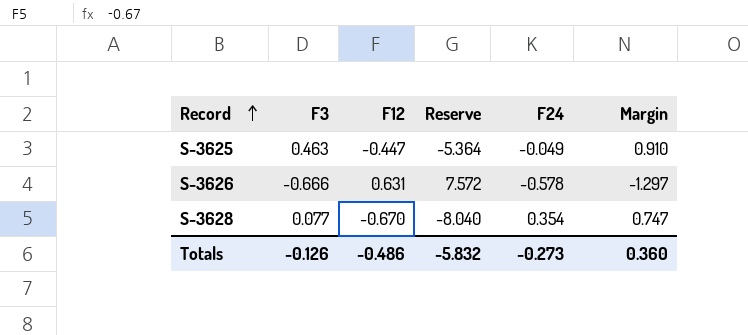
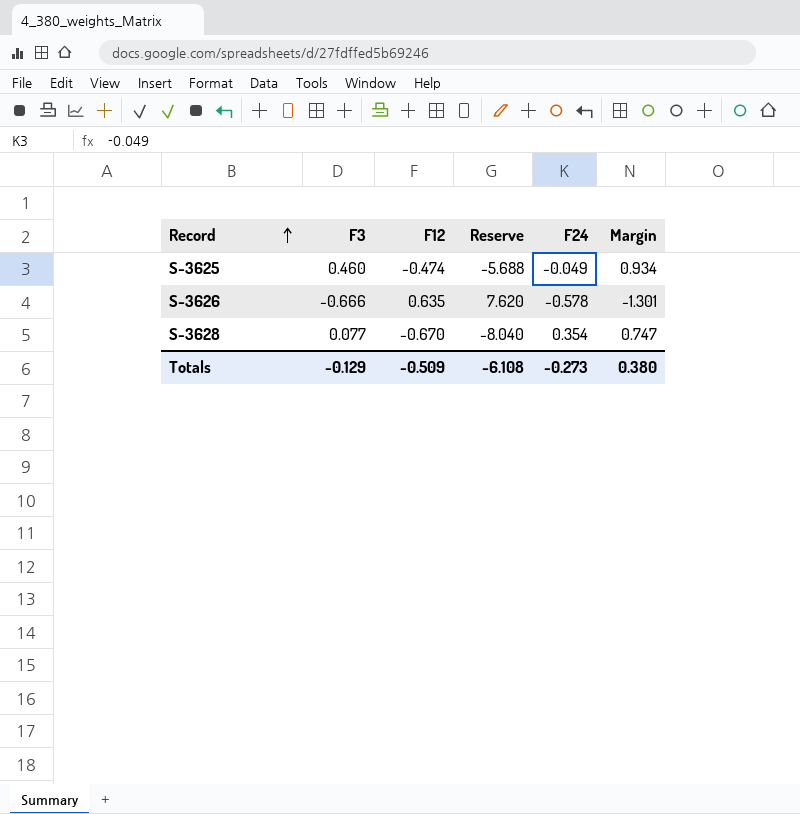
S-3625 | F3: 0.463 -> 0.460
S-3625 | F12: -0.447 -> -0.474
S-3625 | Reserve: -5.364 -> -5.688
S-3625 | Margin: 0.910 -> 0.934
S-3626 | F12: 0.631 -> 0.635
S-3626 | Reserve: 7.572 -> 7.620
S-3626 | Margin: -1.297 -> -1.301
Totals | F3: -0.126 -> -0.129
Totals | F12: -0.486 -> -0.509
Totals | Reserve: -5.832 -> -6.108
Totals | Margin: 0.360 -> 0.380

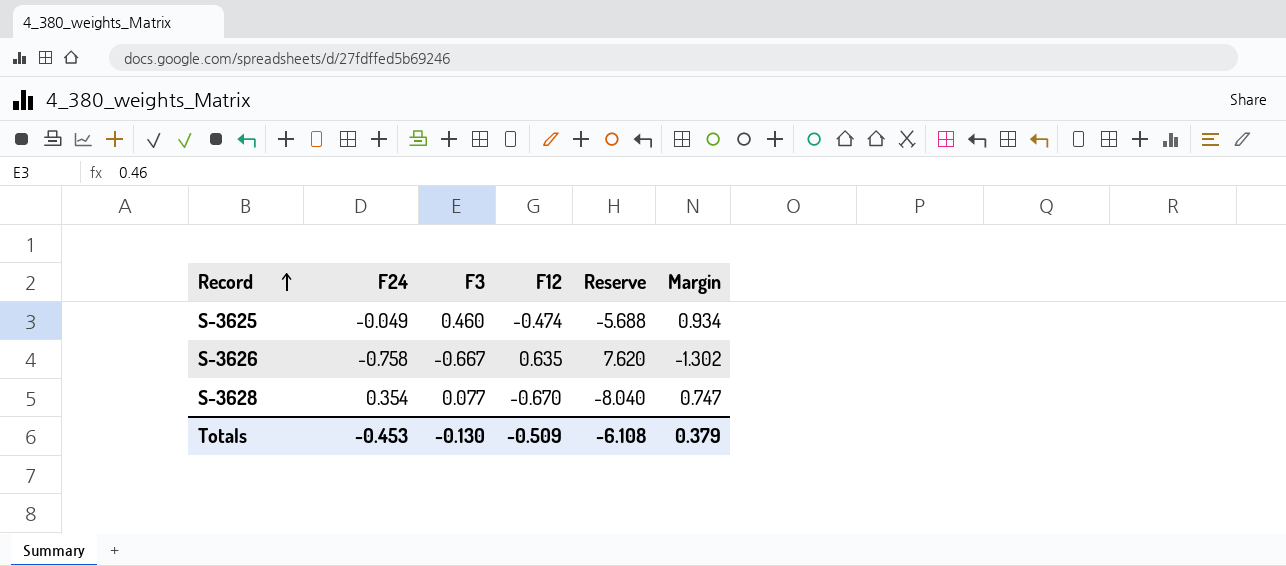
column F24 | position: 5 -> 2
S-3626 | F24: -0.578 -> -0.758
S-3626 | F3: -0.666 -> -0.667
S-3626 | Margin: -1.301 -> -1.302
Totals | F24: -0.273 -> -0.453
Totals | F3: -0.129 -> -0.130
Totals | Margin: 0.380 -> 0.379

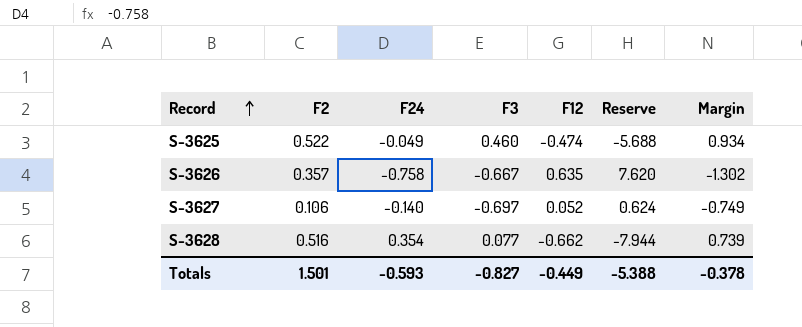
column F2 | position: none -> 2
row S-3627: none -> 0.106 | -0.140 | -0.697 | 0.052 | 0.624 | -0.749
S-3628 | F12: -0.670 -> -0.662
S-3628 | Reserve: -8.040 -> -7.944
S-3628 | Margin: 0.747 -> 0.739
Totals | F24: -0.453 -> -0.593
Totals | F3: -0.130 -> -0.827
Totals | F12: -0.509 -> -0.449
Totals | Reserve: -6.108 -> -5.388
Totals | Margin: 0.379 -> -0.378

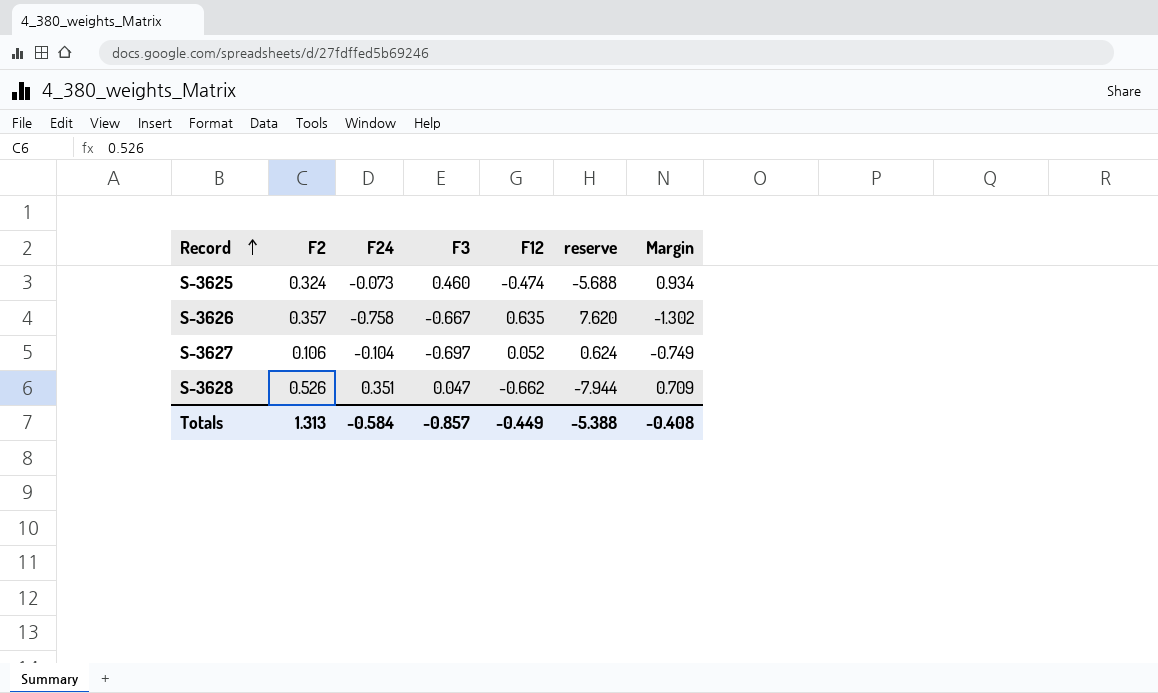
column name: Reserve -> reserve
S-3625 | F2: 0.522 -> 0.324
S-3625 | F24: -0.049 -> -0.073
S-3627 | F24: -0.140 -> -0.104
S-3628 | F2: 0.516 -> 0.526
S-3628 | F24: 0.354 -> 0.351
S-3628 | F3: 0.077 -> 0.047
S-3628 | Margin: 0.739 -> 0.709
Totals | F2: 1.501 -> 1.313
Totals | F24: -0.593 -> -0.584
Totals | F3: -0.827 -> -0.857
Totals | Margin: -0.378 -> -0.408

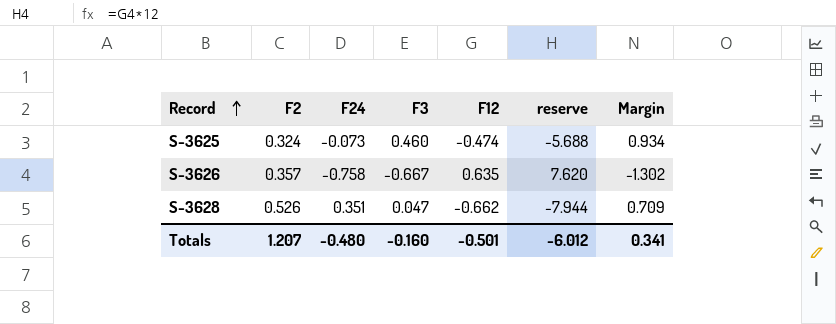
row S-3627: 0.106 | -0.104 | -0.697 | 0.052 | 0.624 | -0.749 -> none
Totals | F2: 1.313 -> 1.207
Totals | F24: -0.584 -> -0.480
Totals | F3: -0.857 -> -0.160
Totals | F12: -0.449 -> -0.501
Totals | reserve: -5.388 -> -6.012
Totals | Margin: -0.408 -> 0.341

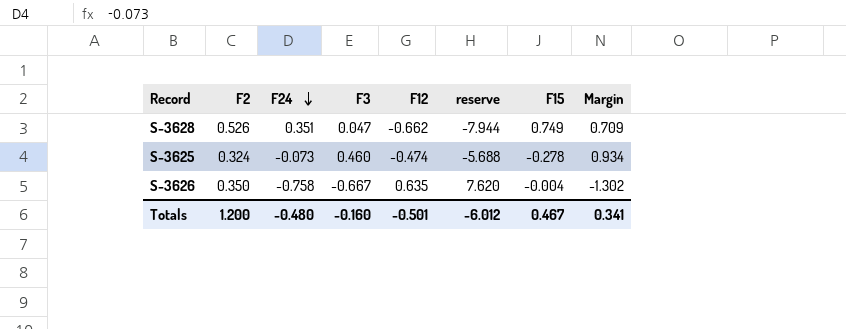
row order: Record ascending -> F24 descending
column F15 | position: none -> 7
S-3626 | F2: 0.357 -> 0.350
Totals | F2: 1.207 -> 1.200

